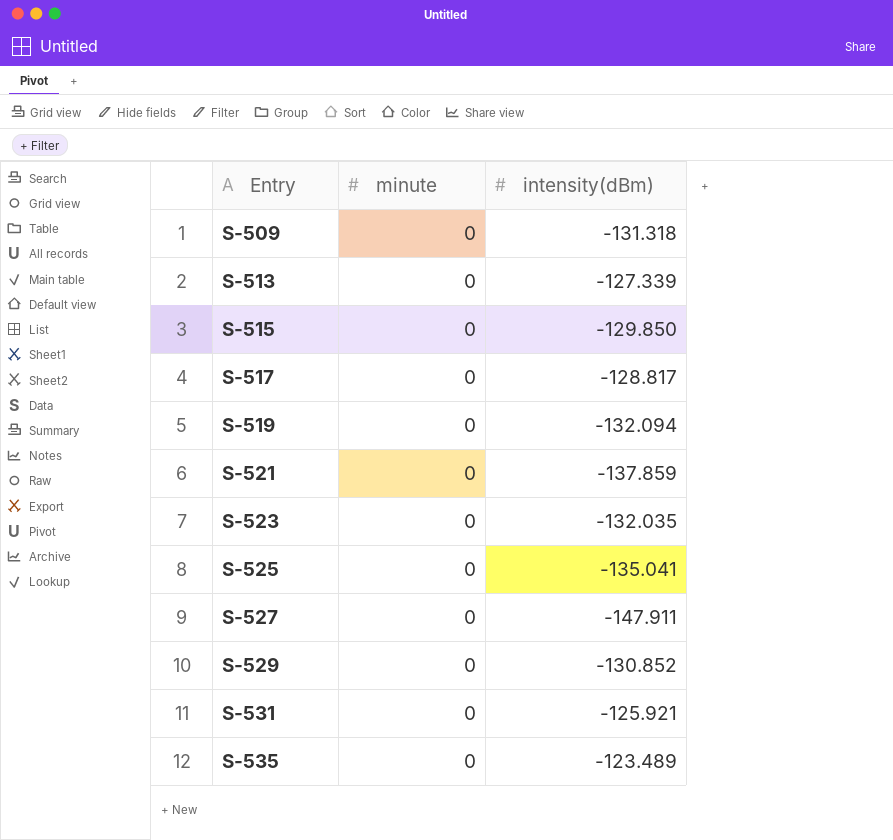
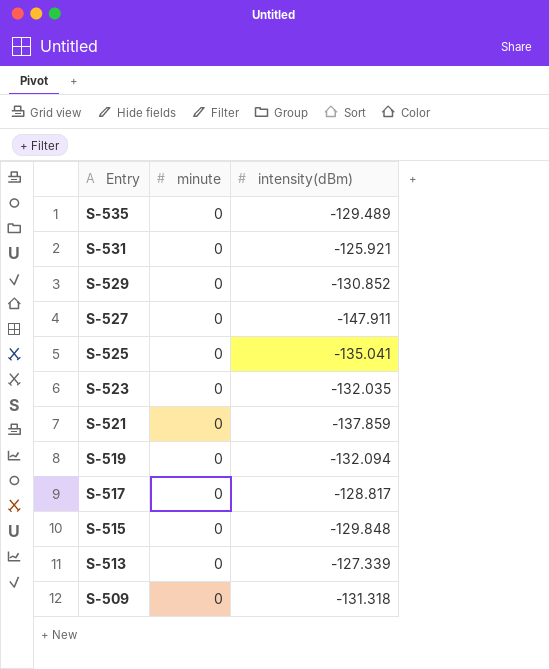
row order: Entry ascending -> Entry descending
S-535 | intensity(dBm): -123.489 -> -129.489
S-515 | intensity(dBm): -129.850 -> -129.848

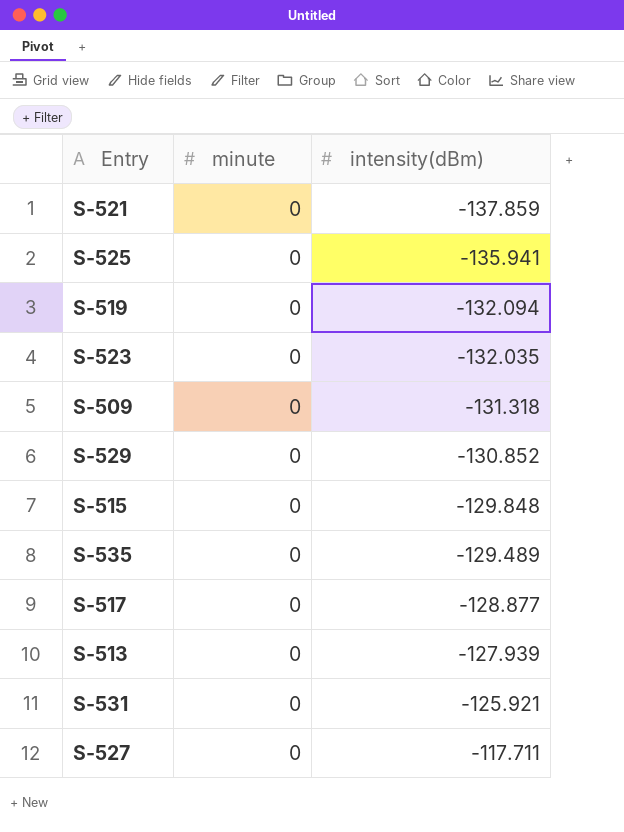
row order: Entry descending -> intensity(dBm) ascending
S-525 | intensity(dBm): -135.041 -> -135.941
S-517 | intensity(dBm): -128.817 -> -128.877
S-513 | intensity(dBm): -127.339 -> -127.939
S-527 | intensity(dBm): -147.911 -> -117.711

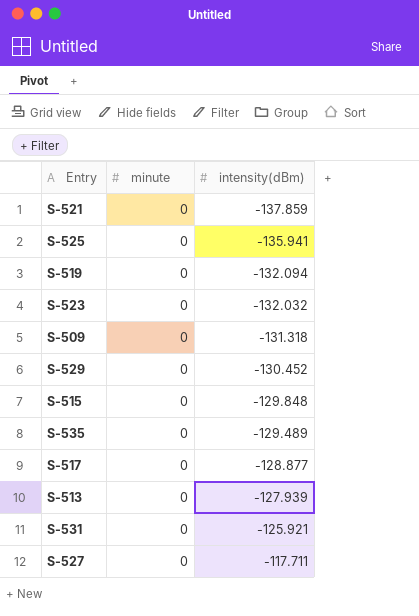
S-523 | intensity(dBm): -132.035 -> -132.032
S-529 | intensity(dBm): -130.852 -> -130.452

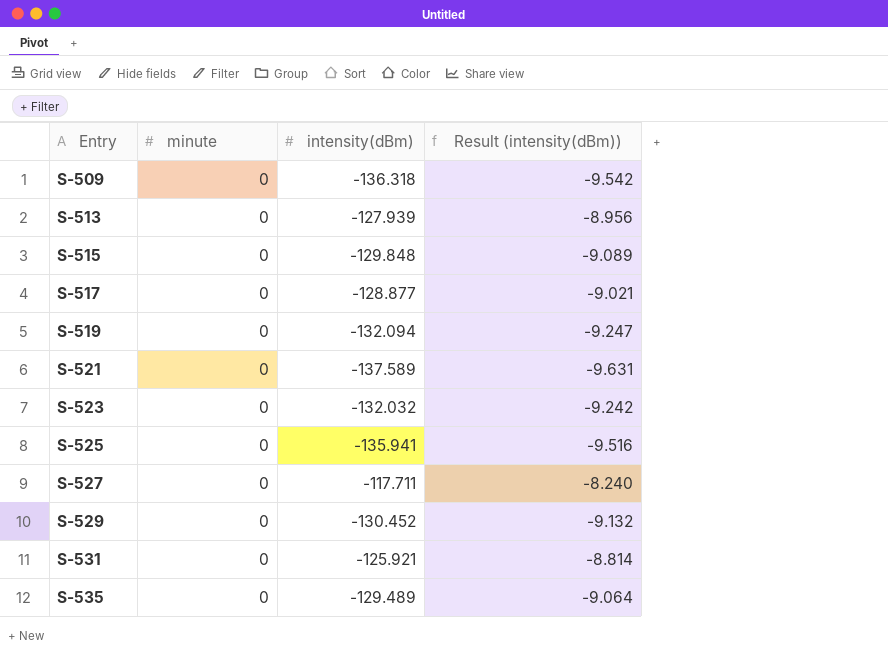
row order: intensity(dBm) ascending -> Entry ascending
column Result (intensity(dBm)) | formula: none -> [intensity(dBm)] * 0.07
S-509 | intensity(dBm): -131.318 -> -136.318
S-521 | intensity(dBm): -137.859 -> -137.589

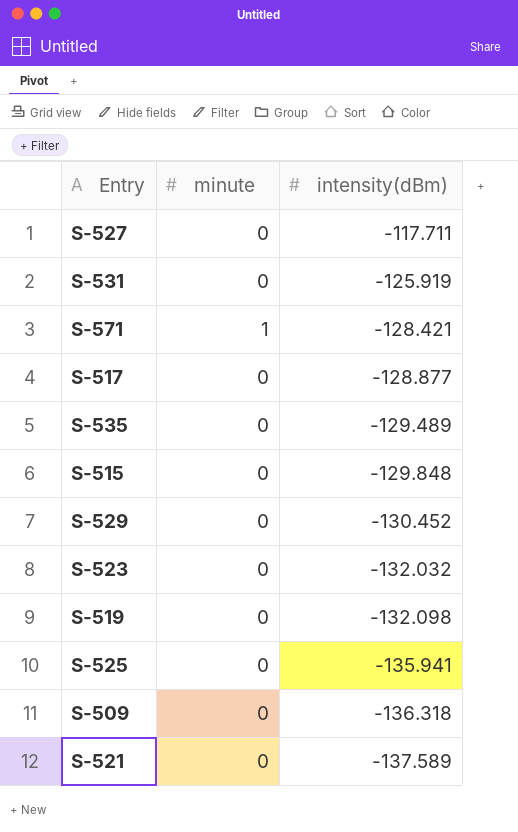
row order: Entry ascending -> intensity(dBm) descending
column Result (intensity(dBm)) | formula: [intensity(dBm)] * 0.07 -> none
row S-513: 0 | -127.939 | -8.956 -> none
S-531 | intensity(dBm): -125.921 -> -125.919
row S-571: none -> 1 | -128.421
S-519 | intensity(dBm): -132.094 -> -132.098

